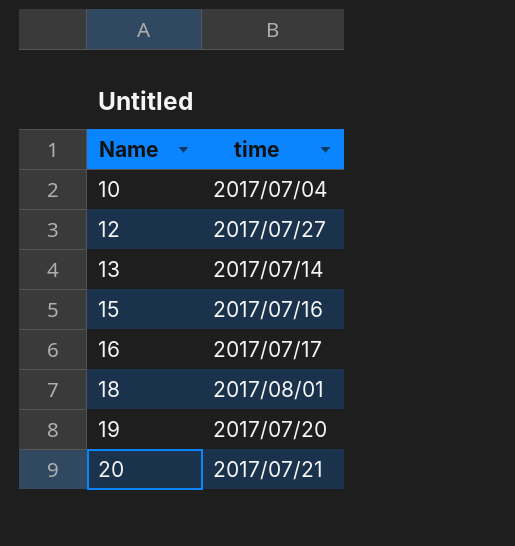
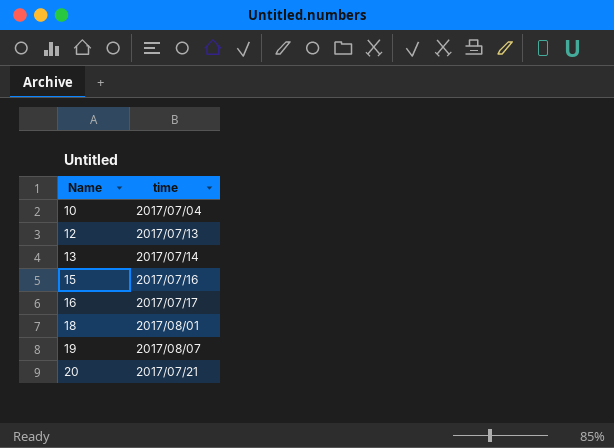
12 | time: 2017/07/27 -> 2017/07/13
19 | time: 2017/07/20 -> 2017/08/07

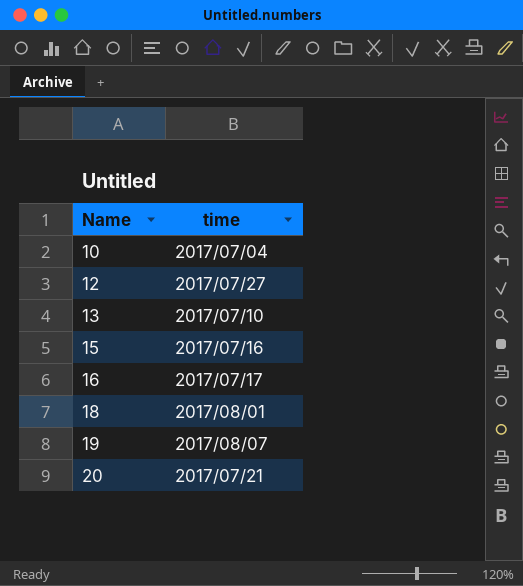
12 | time: 2017/07/13 -> 2017/07/27
13 | time: 2017/07/14 -> 2017/07/10

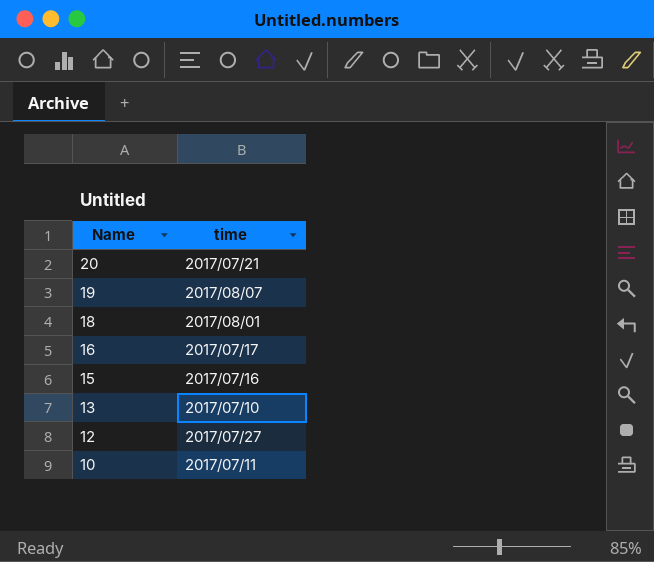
row order: Name ascending -> Name descending
10 | time: 2017/07/04 -> 2017/07/11

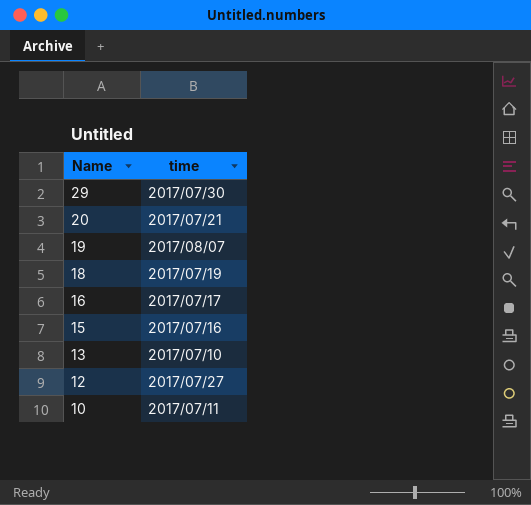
row 29: none -> 2017/07/30
18 | time: 2017/08/01 -> 2017/07/19

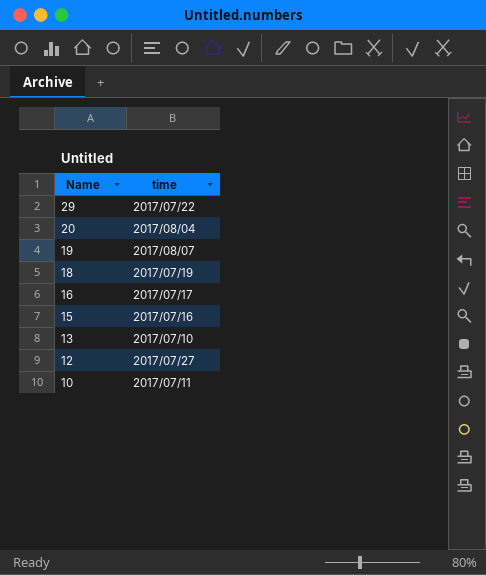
29 | time: 2017/07/30 -> 2017/07/22
20 | time: 2017/07/21 -> 2017/08/04

